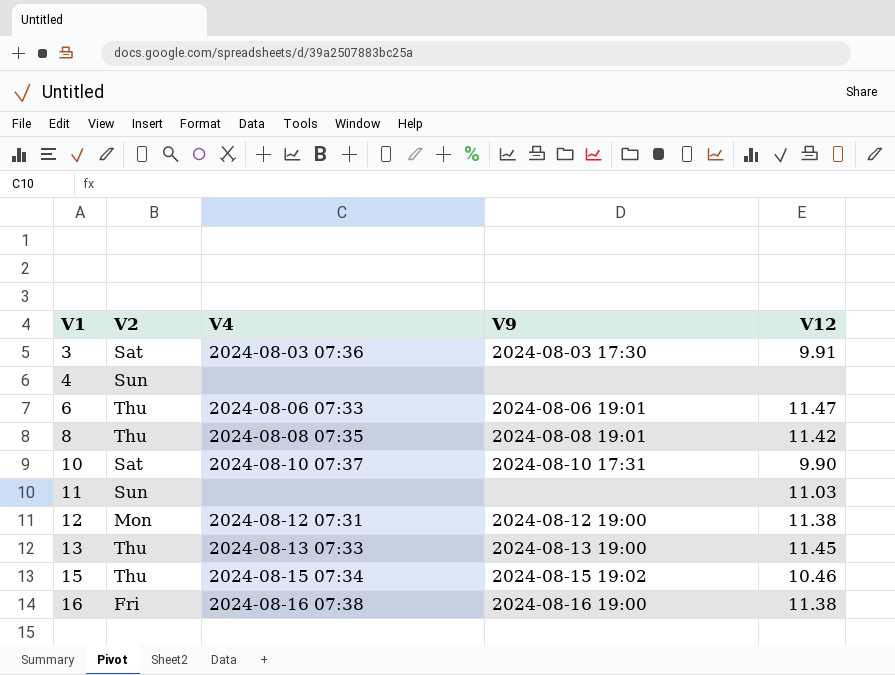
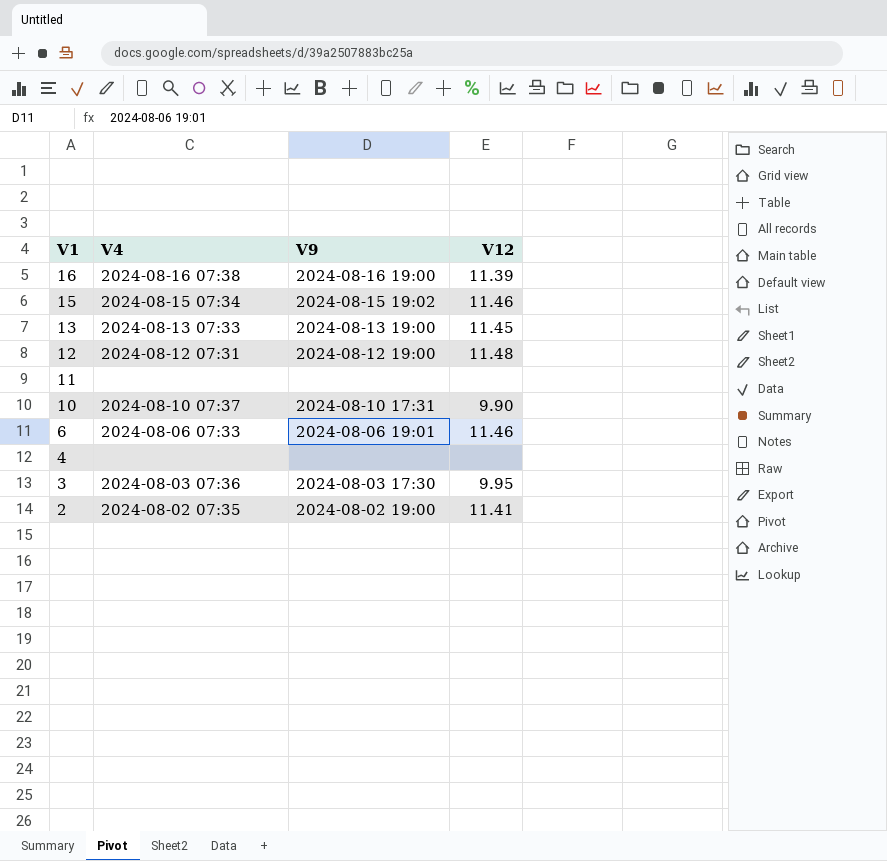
row order: V1 ascending -> V1 descending
column V2 | position: 2 -> none
row 8: Thu | 2024-08-08 07:35 | 2024-08-08 19:01 | 11.42 -> none
16 | V12: 11.38 -> 11.39
15 | V12: 10.46 -> 11.46
12 | V12: 11.38 -> 11.48
11 | V12: 11.03 -> none
6 | V12: 11.47 -> 11.46
3 | V12: 9.91 -> 9.95
row 2: none -> 2024-08-02 07:35 | 2024-08-02 19:00 | 11.41

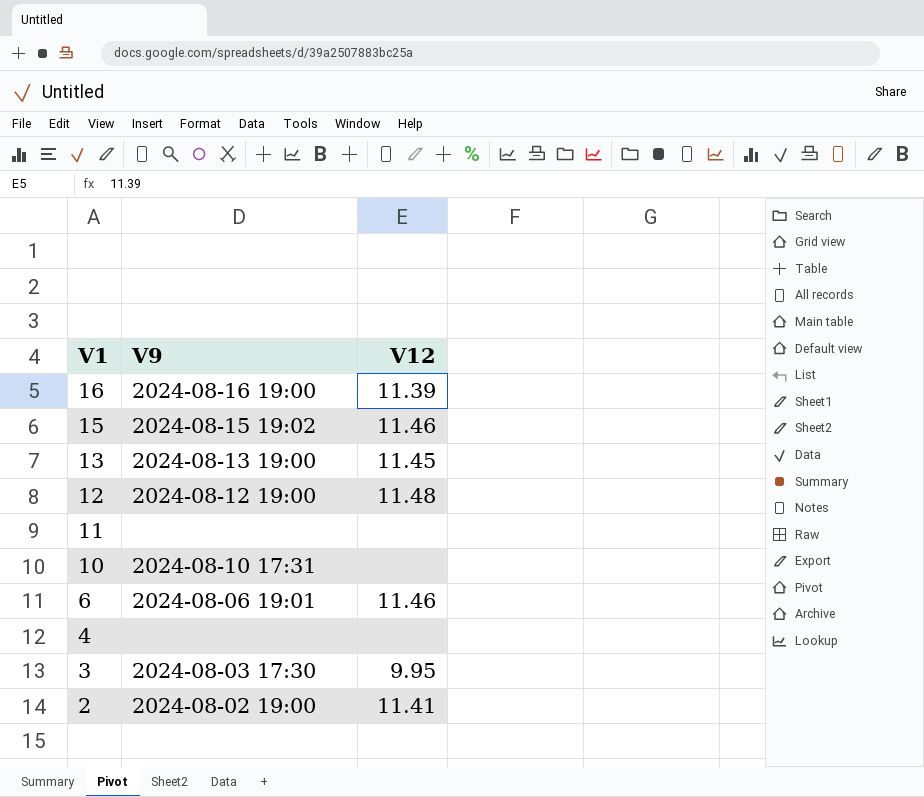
column V4 | position: 2 -> none
10 | V12: 9.90 -> none

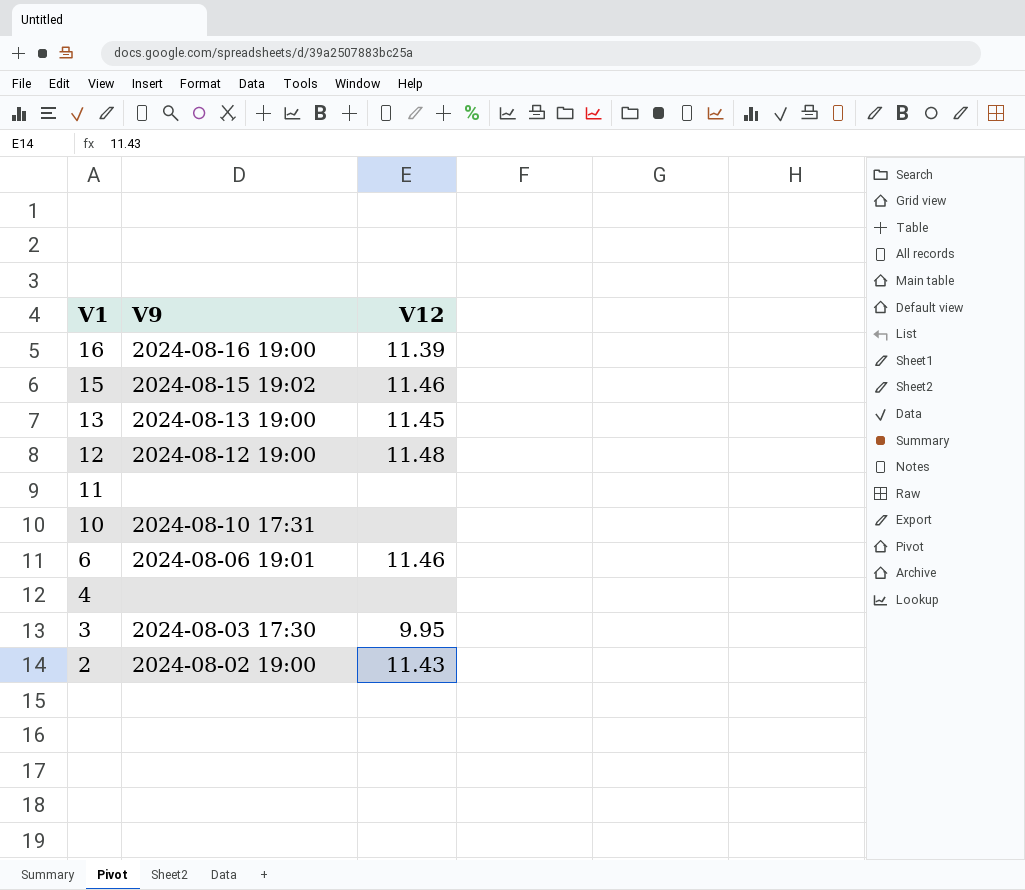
2 | V12: 11.41 -> 11.43

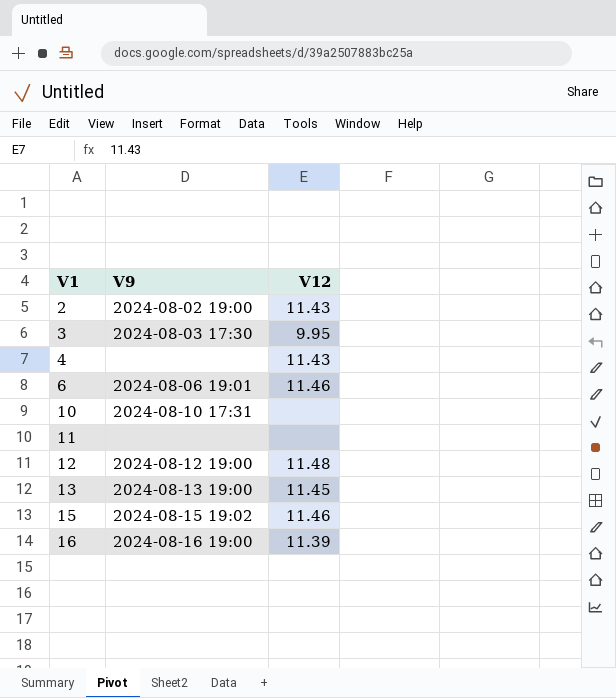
row order: V1 descending -> V1 ascending
4 | V12: none -> 11.43

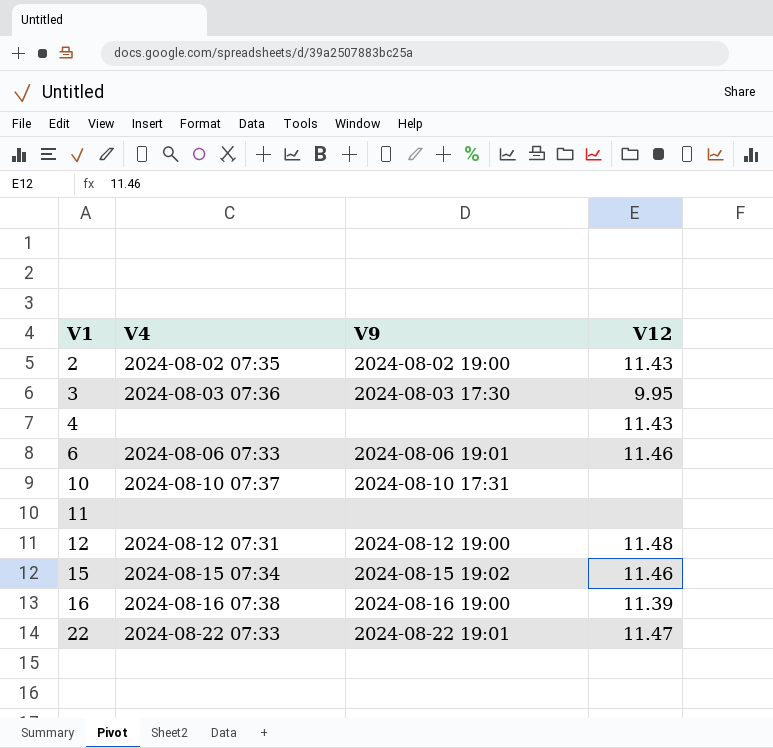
column V4 | position: none -> 2
row 13: 2024-08-13 19:00 | 11.45 -> none
row 22: none -> 2024-08-22 07:33 | 2024-08-22 19:01 | 11.47

